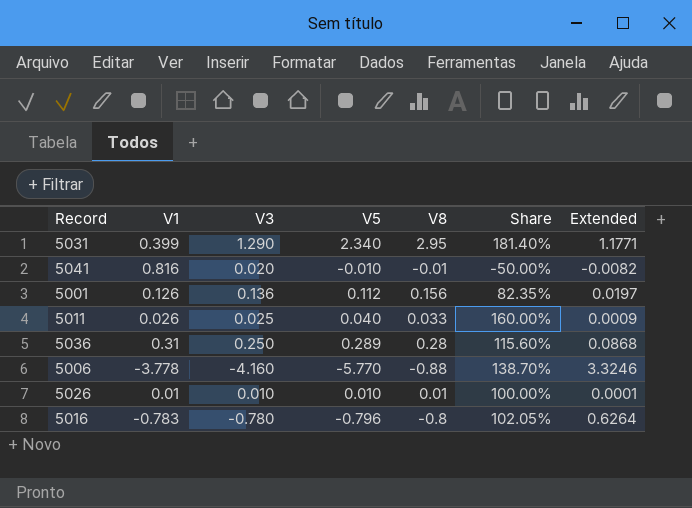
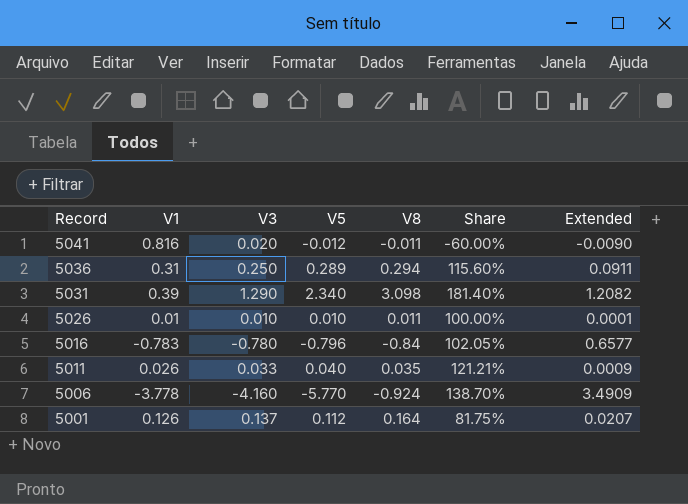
row order: none -> Record descending
5041 | V5: -0.010 -> -0.012
5041 | V8: -0.01 -> -0.011
5041 | Share: -50.00% -> -60.00%
5041 | Extended: -0.0082 -> -0.0090
5036 | V8: 0.28 -> 0.294
5036 | Extended: 0.0868 -> 0.0911
5031 | V1: 0.399 -> 0.39
5031 | V8: 2.95 -> 3.098
5031 | Extended: 1.1771 -> 1.2082
5026 | V8: 0.01 -> 0.011
5016 | V8: -0.8 -> -0.84
5016 | Extended: 0.6264 -> 0.6577
5011 | V3: 0.025 -> 0.033
5011 | V8: 0.033 -> 0.035
5011 | Share: 160.00% -> 121.21%
5006 | V8: -0.88 -> -0.924
5006 | Extended: 3.3246 -> 3.4909
5001 | V3: 0.136 -> 0.137
5001 | V8: 0.156 -> 0.164
5001 | Share: 82.35% -> 81.75%
5001 | Extended: 0.0197 -> 0.0207

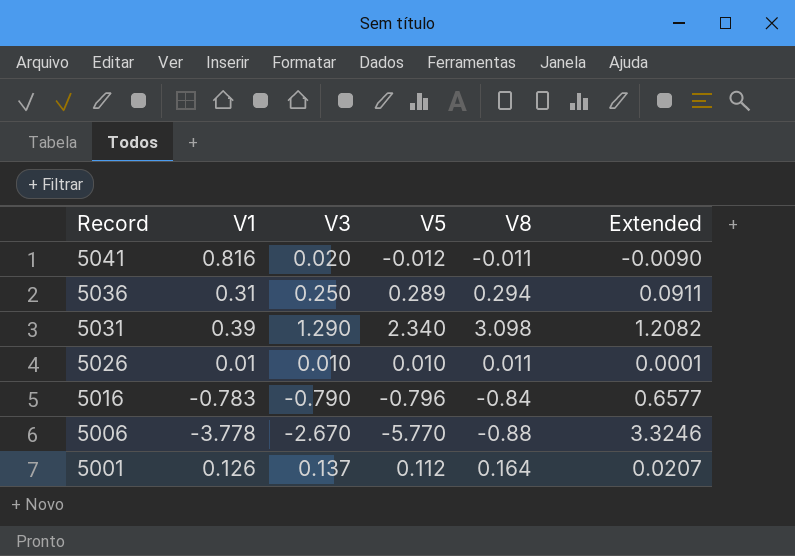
column Share | formula: [V5] / [V3] -> none
row 5011: 0.026 | 0.033 | 0.040 | 0.035 | 121.21% | 0.0009 -> none
5016 | V3: -0.780 -> -0.790
5006 | V3: -4.160 -> -2.670
5006 | V8: -0.924 -> -0.88
5006 | Extended: 3.4909 -> 3.3246

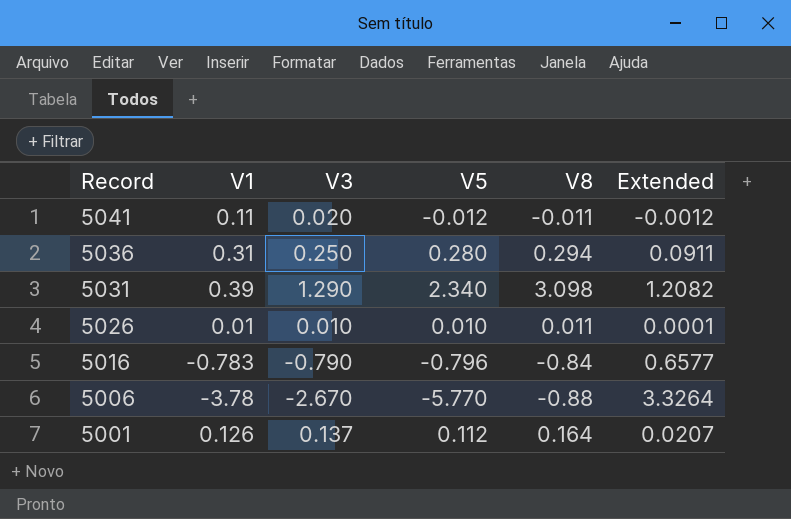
5041 | V1: 0.816 -> 0.11
5041 | Extended: -0.0090 -> -0.0012
5036 | V5: 0.289 -> 0.280
5006 | V1: -3.778 -> -3.78
5006 | Extended: 3.3246 -> 3.3264

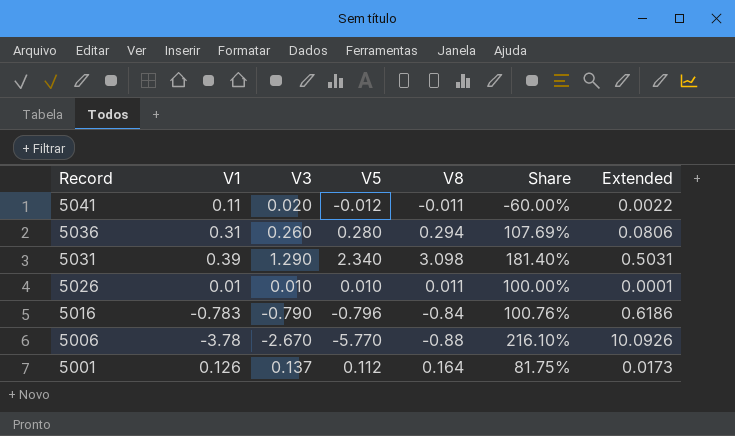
column Share | formula: none -> [V5] / [V3]
column Extended | formula: [V1] * [V8] -> [V1] * [V3]
5036 | V3: 0.250 -> 0.260

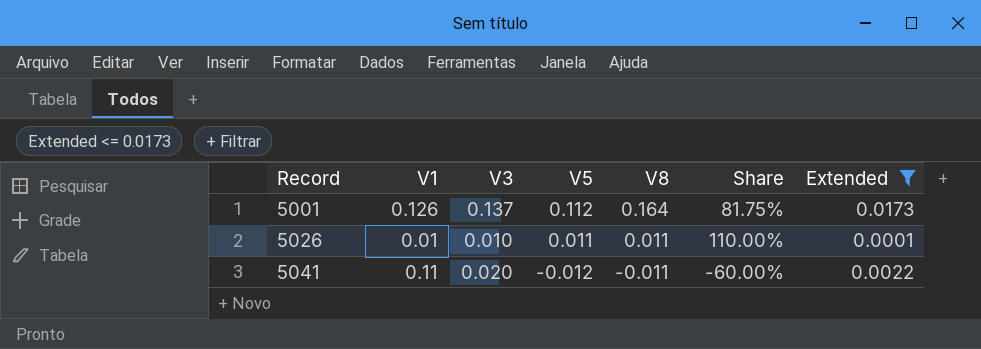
filter: none -> Extended <= 0.0173
row order: Record descending -> Record ascending
5026 | V5: 0.010 -> 0.011
5026 | Share: 100.00% -> 110.00%

